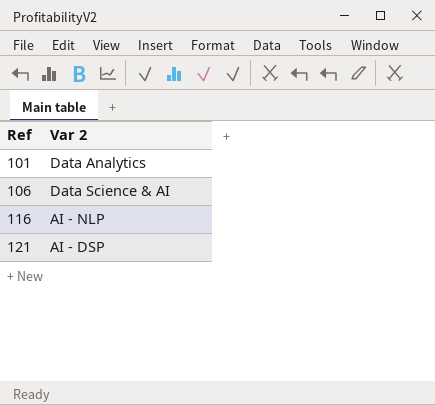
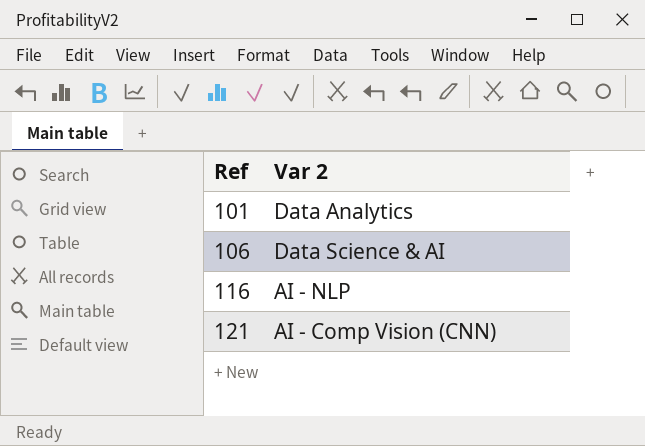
121 | Var 2: AI - DSP -> AI - Comp Vision (CNN)

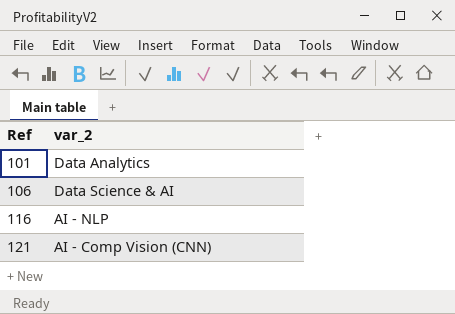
column name: Var 2 -> var_2

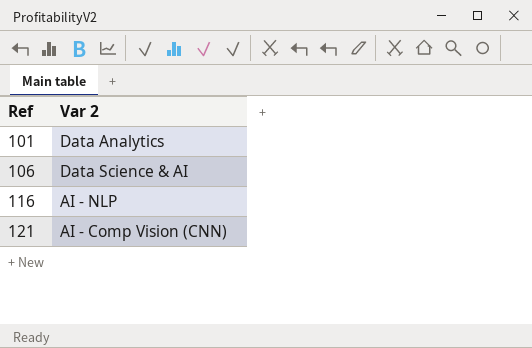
column name: var_2 -> Var 2

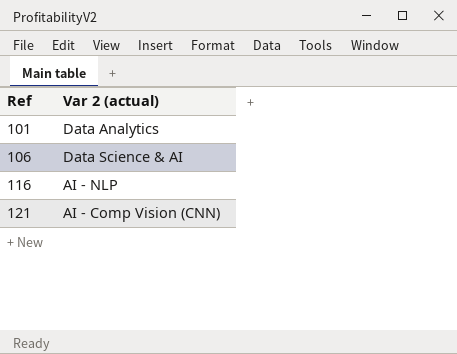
column name: Var 2 -> Var 2 (actual)

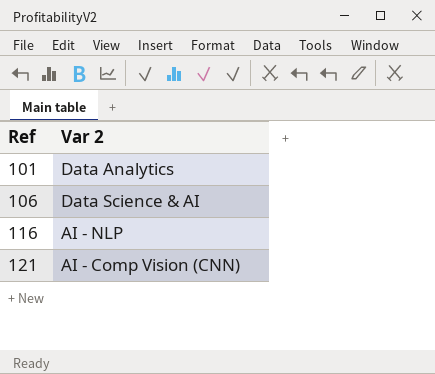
column name: Var 2 (actual) -> Var 2

